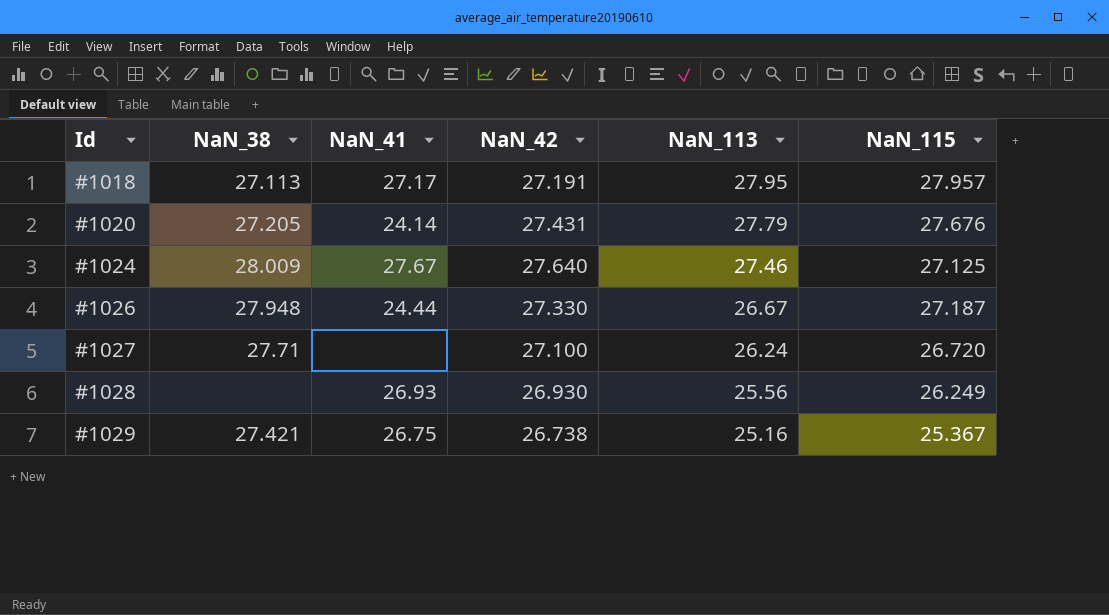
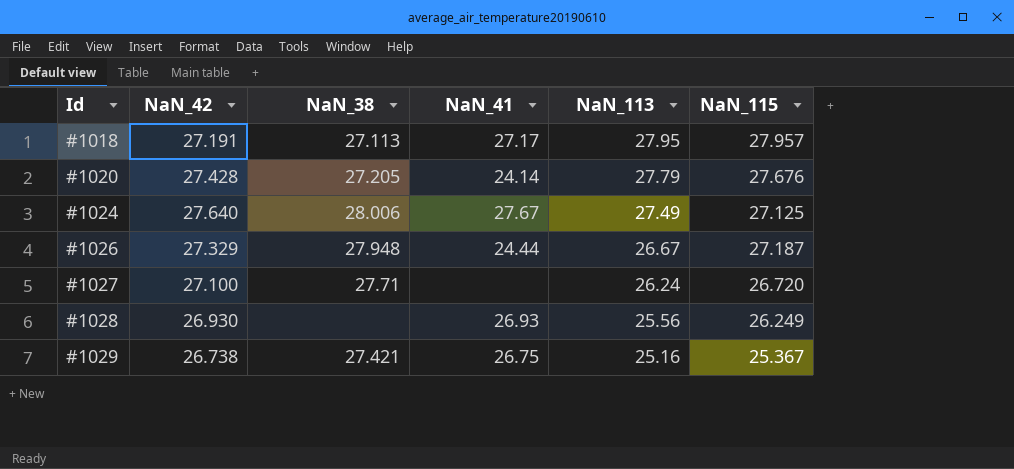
column NaN_42 | position: 4 -> 2
#1020 | NaN_42: 27.431 -> 27.428
#1024 | NaN_38: 28.009 -> 28.006
#1024 | NaN_113: 27.46 -> 27.49
#1026 | NaN_42: 27.330 -> 27.329

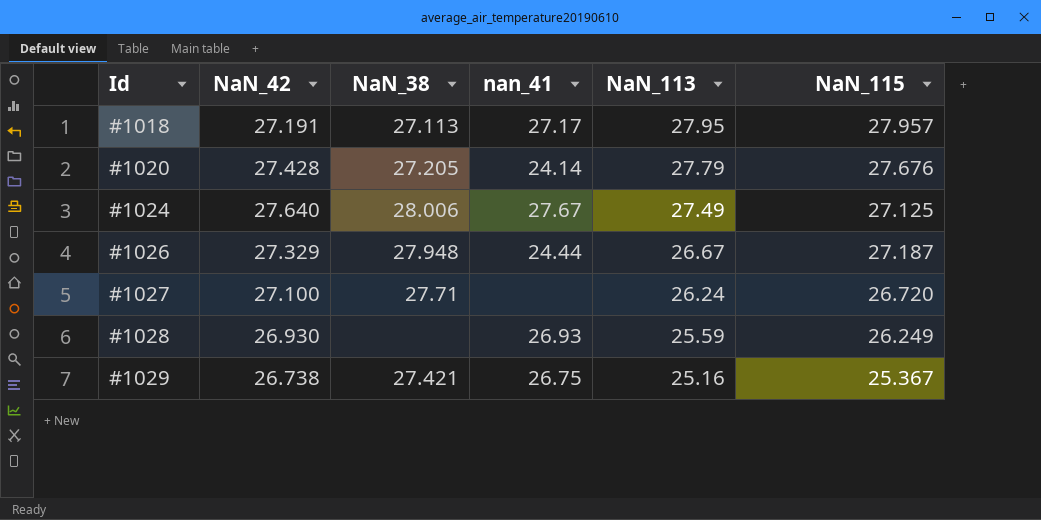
column name: NaN_41 -> nan_41
#1028 | NaN_113: 25.56 -> 25.59

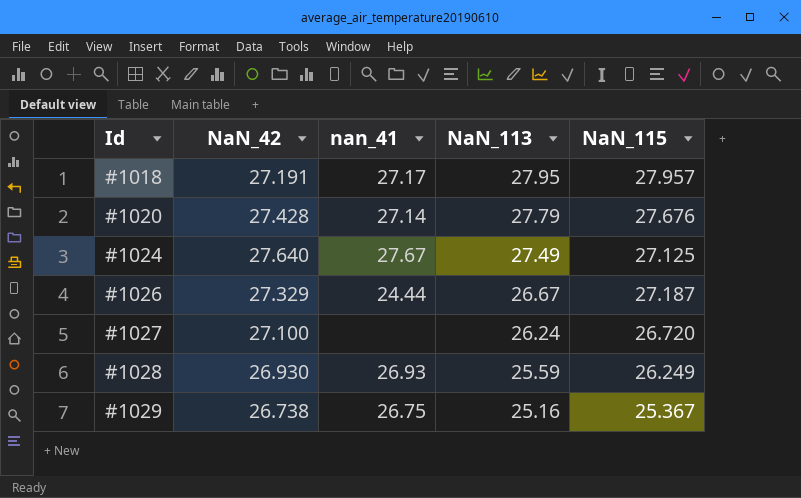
column NaN_38 | position: 3 -> none
#1020 | nan_41: 24.14 -> 27.14

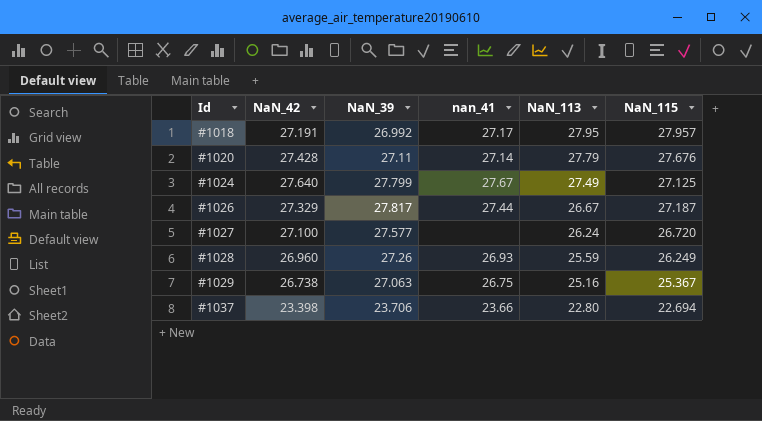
column NaN_39 | position: none -> 3
#1026 | nan_41: 24.44 -> 27.44
#1028 | NaN_42: 26.930 -> 26.960
row #1037: none -> 23.398 | 23.706 | 23.66 | 22.80 | 22.694

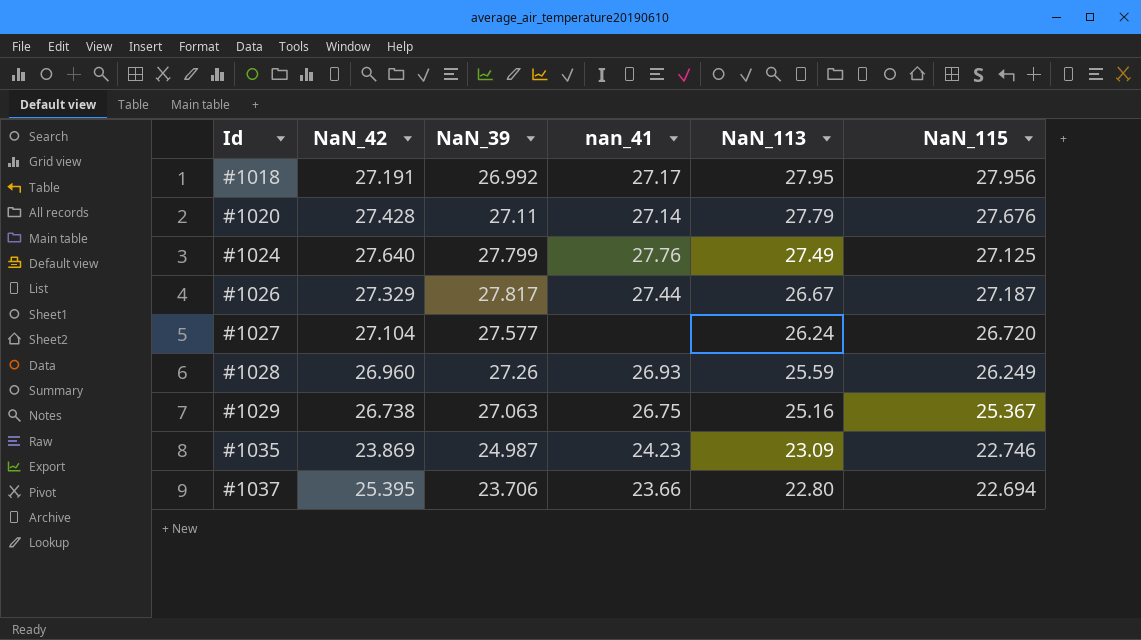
#1018 | NaN_115: 27.957 -> 27.956
#1024 | nan_41: 27.67 -> 27.76
#1027 | NaN_42: 27.100 -> 27.104
row #1035: none -> 23.869 | 24.987 | 24.23 | 23.09 | 22.746
#1037 | NaN_42: 23.398 -> 25.395

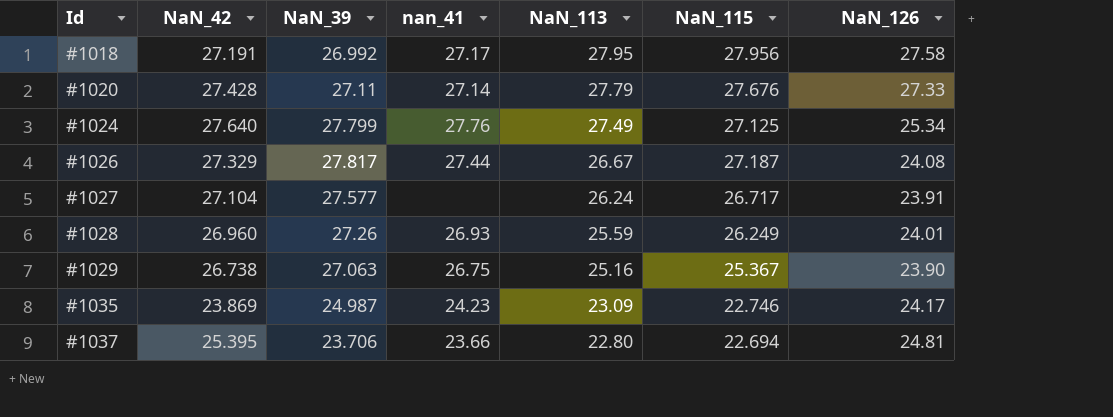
column NaN_126 | position: none -> 7
#1027 | NaN_115: 26.720 -> 26.717

